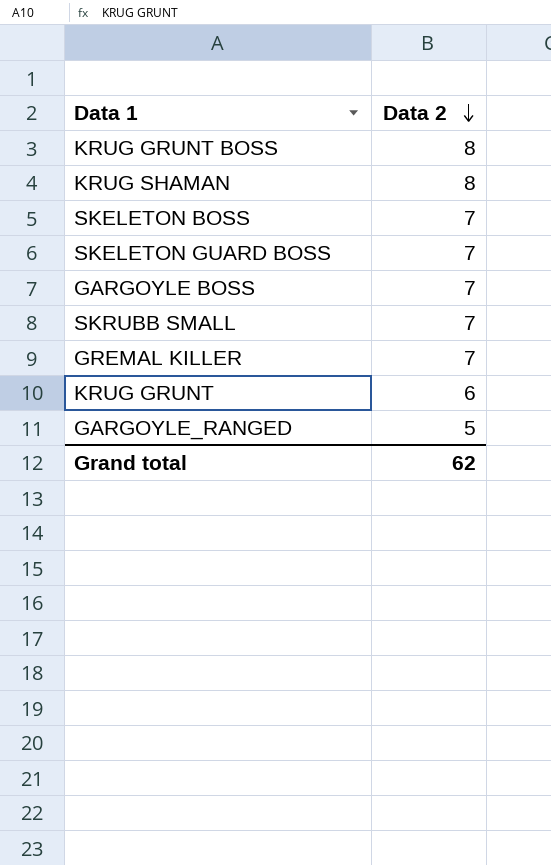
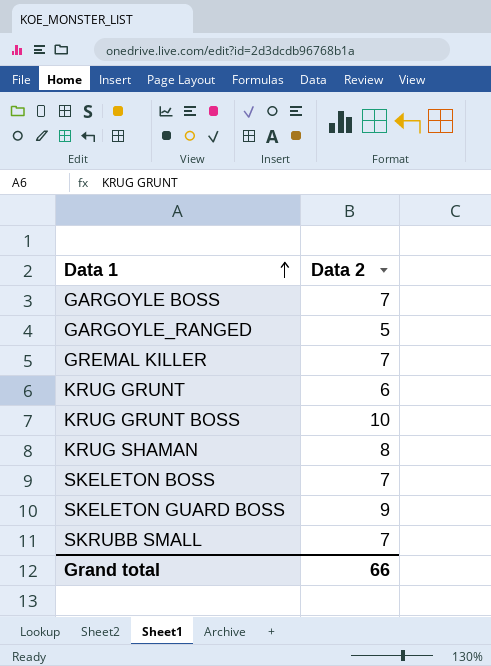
row order: Data 2 descending -> Data 1 ascending
KRUG GRUNT BOSS | Data 2: 8 -> 10
SKELETON GUARD BOSS | Data 2: 7 -> 9
Grand total | Data 2: 62 -> 66

